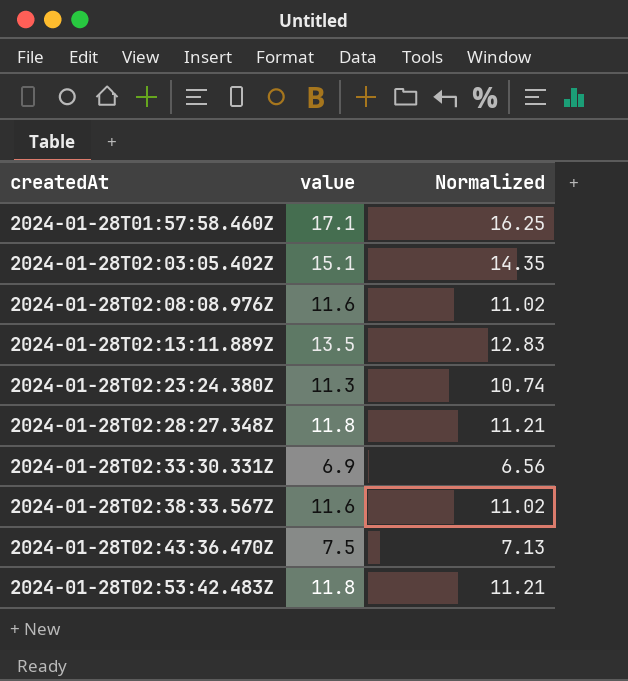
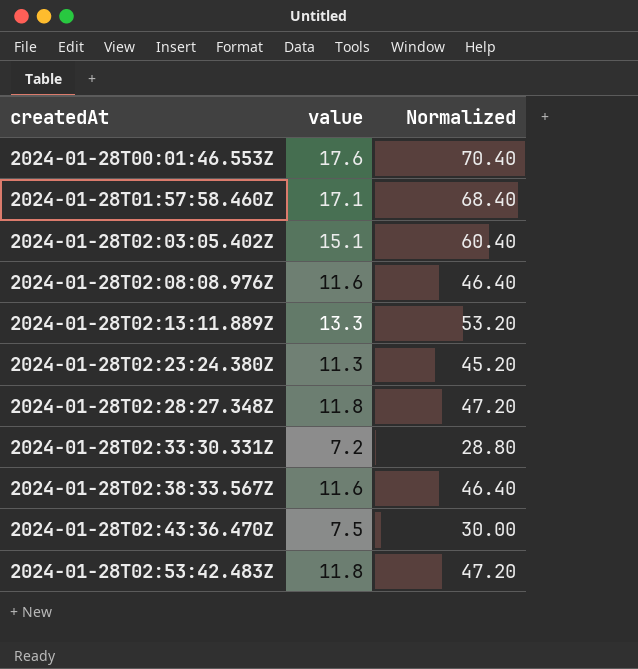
column Normalized | formula: [value] * 0.95 -> [value] * 4
row 2024-01-28T00:01:46.553Z: none -> 17.6 | 70.40
2024-01-28T02:13:11.889Z | value: 13.5 -> 13.3
2024-01-28T02:33:30.331Z | value: 6.9 -> 7.2

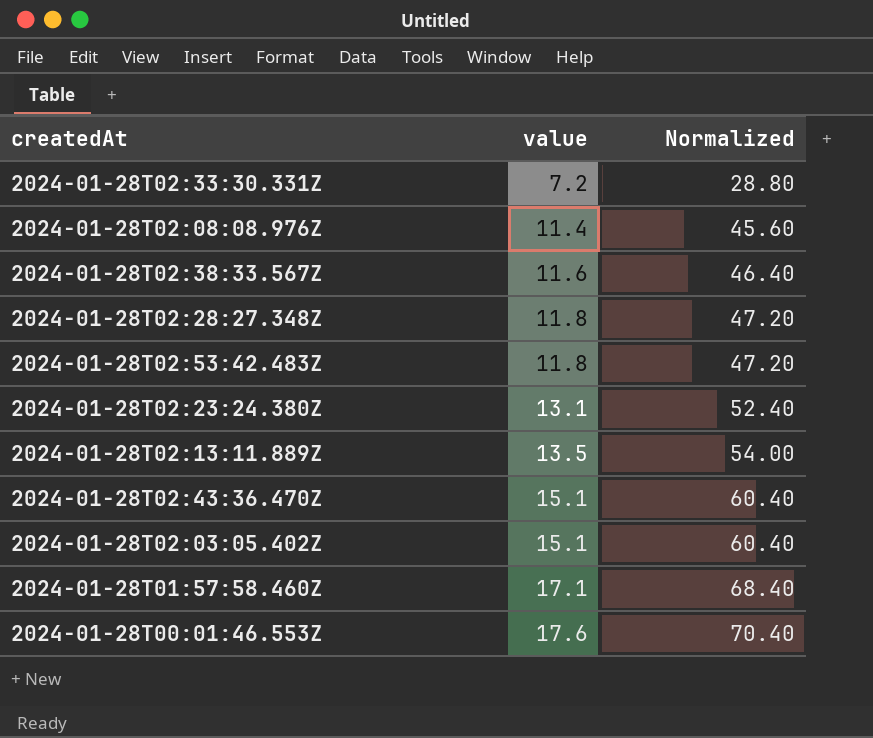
row order: createdAt ascending -> value ascending
2024-01-28T02:08:08.976Z | value: 11.6 -> 11.4
2024-01-28T02:08:08.976Z | Normalized: 46.40 -> 45.60
2024-01-28T02:23:24.380Z | value: 11.3 -> 13.1
2024-01-28T02:23:24.380Z | Normalized: 45.20 -> 52.40
2024-01-28T02:13:11.889Z | value: 13.3 -> 13.5
2024-01-28T02:13:11.889Z | Normalized: 53.20 -> 54.00
2024-01-28T02:43:36.470Z | value: 7.5 -> 15.1
2024-01-28T02:43:36.470Z | Normalized: 30.00 -> 60.40

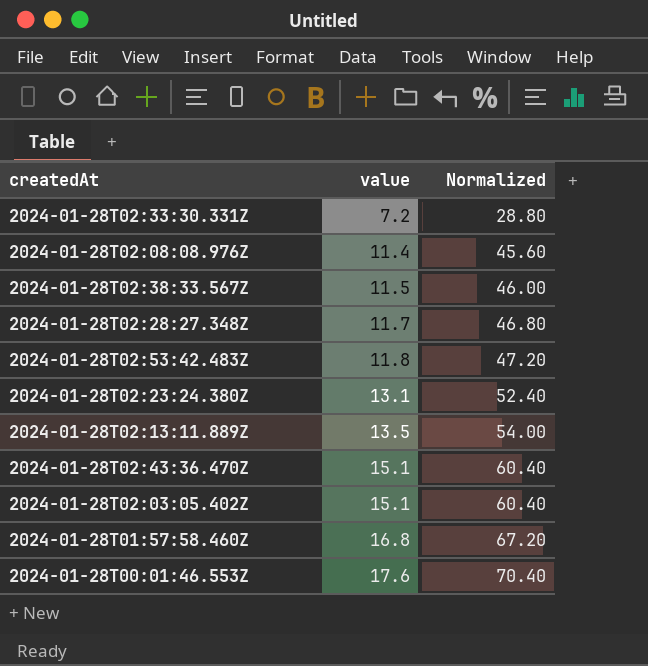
2024-01-28T02:38:33.567Z | value: 11.6 -> 11.5
2024-01-28T02:38:33.567Z | Normalized: 46.40 -> 46.00
2024-01-28T02:28:27.348Z | value: 11.8 -> 11.7
2024-01-28T02:28:27.348Z | Normalized: 47.20 -> 46.80
2024-01-28T01:57:58.460Z | value: 17.1 -> 16.8
2024-01-28T01:57:58.460Z | Normalized: 68.40 -> 67.20

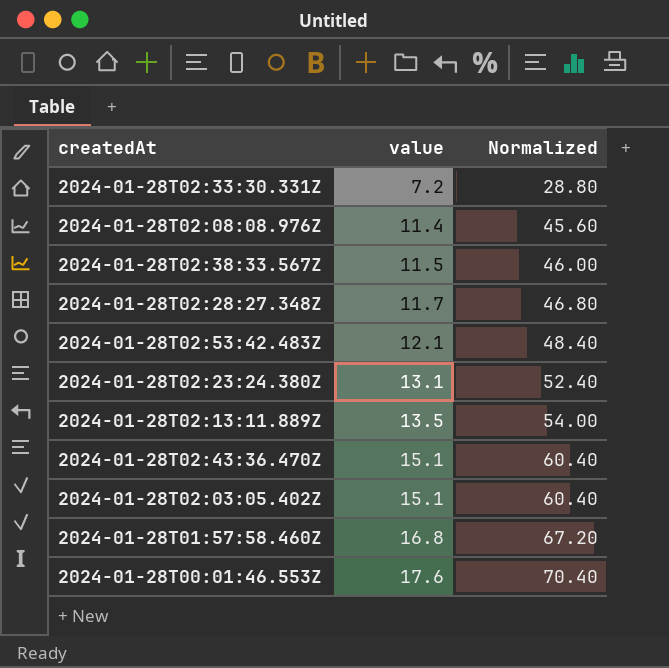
2024-01-28T02:53:42.483Z | value: 11.8 -> 12.1
2024-01-28T02:53:42.483Z | Normalized: 47.20 -> 48.40

